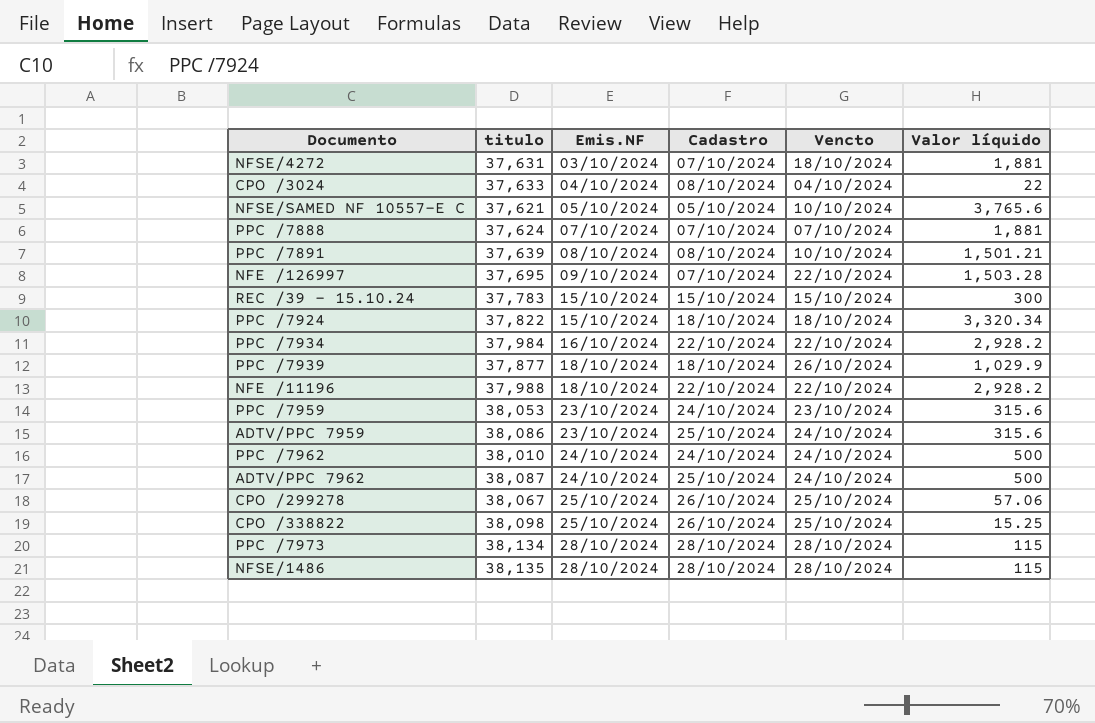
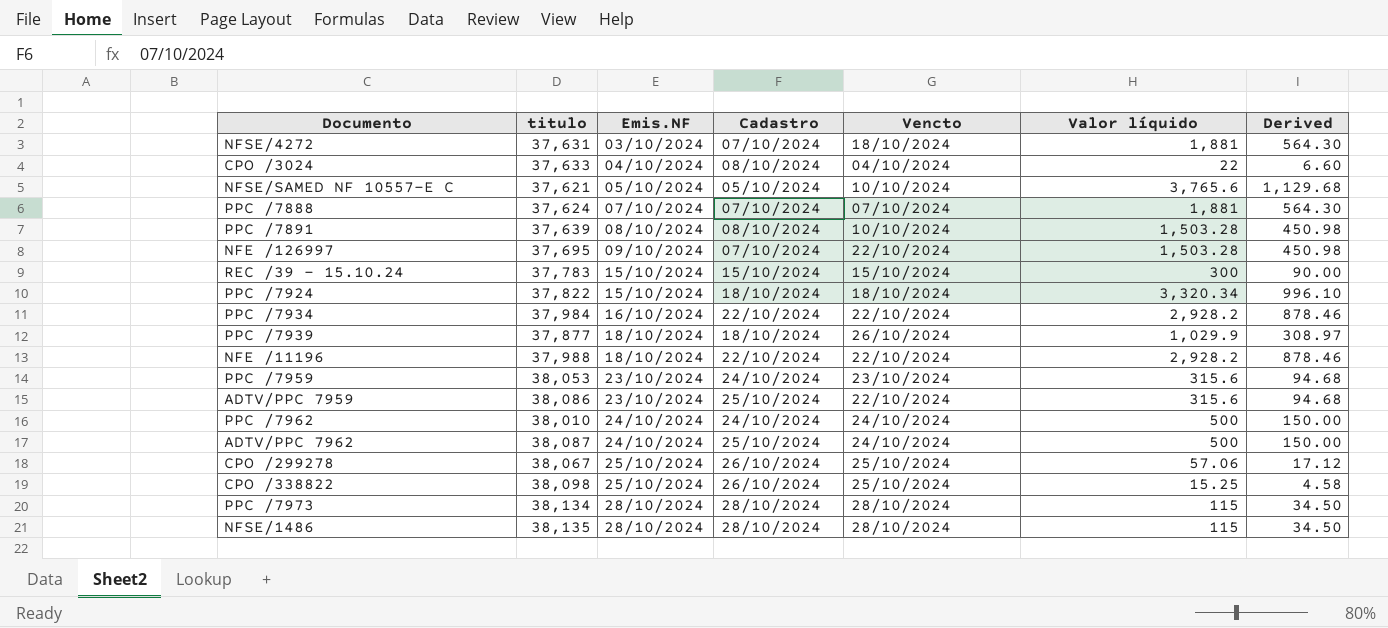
column Derived | formula: none -> [Valor líquido] * 0.3
PPC /7891 | Valor líquido: 1,501.21 -> 1,503.28
ADTV/PPC 7959 | Vencto: 24/10/2024 -> 22/10/2024

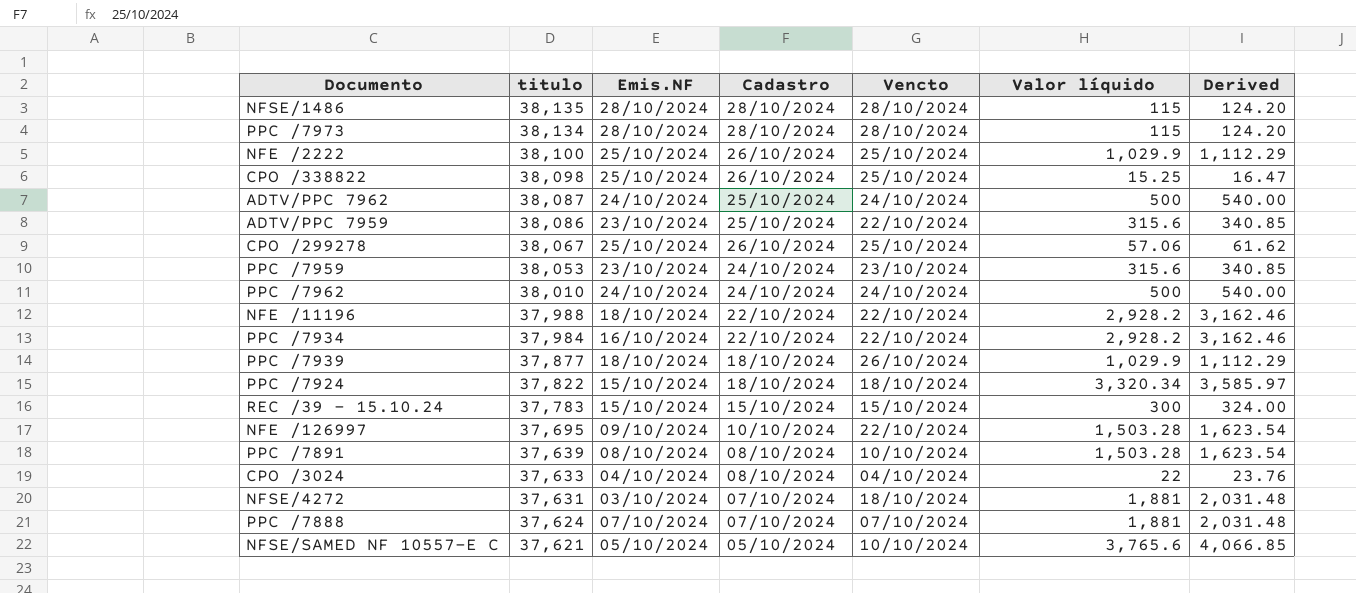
row order: Emis.NF ascending -> titulo descending
column Derived | formula: [Valor líquido] * 0.3 -> [Valor líquido] * 1.08
row NFE /2222: none -> 38,100 | 25/10/2024 | 26/10/2024 | 25/10/2024 | 1,029.9 | 1,112.29
NFE /126997 | Cadastro: 07/10/2024 -> 10/10/2024

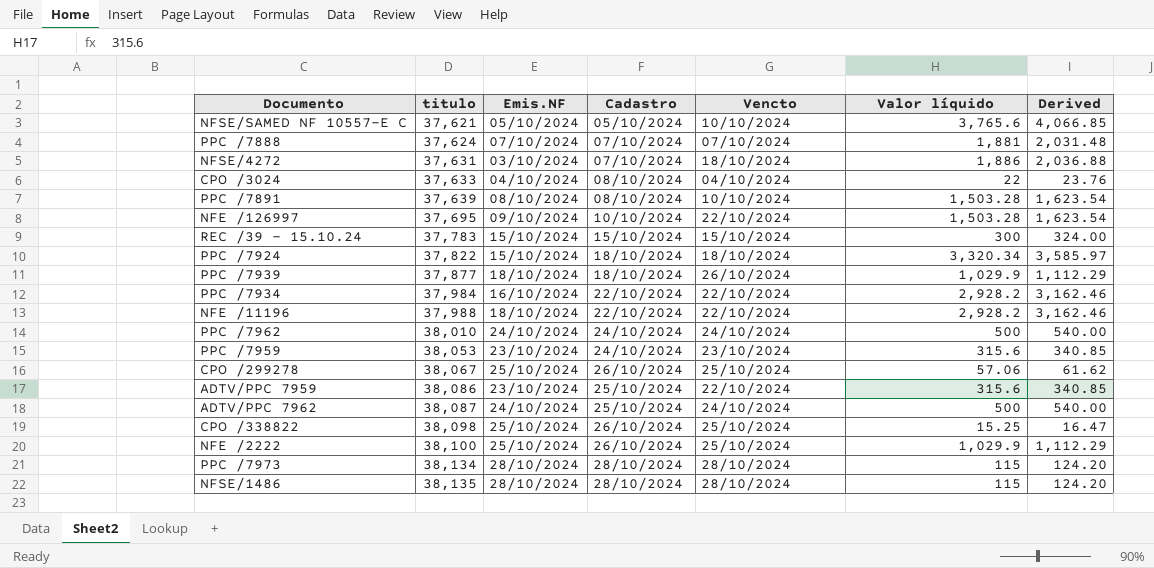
row order: titulo descending -> titulo ascending
NFSE/4272 | Valor líquido: 1,881 -> 1,886
NFSE/4272 | Derived: 2,031.48 -> 2,036.88

